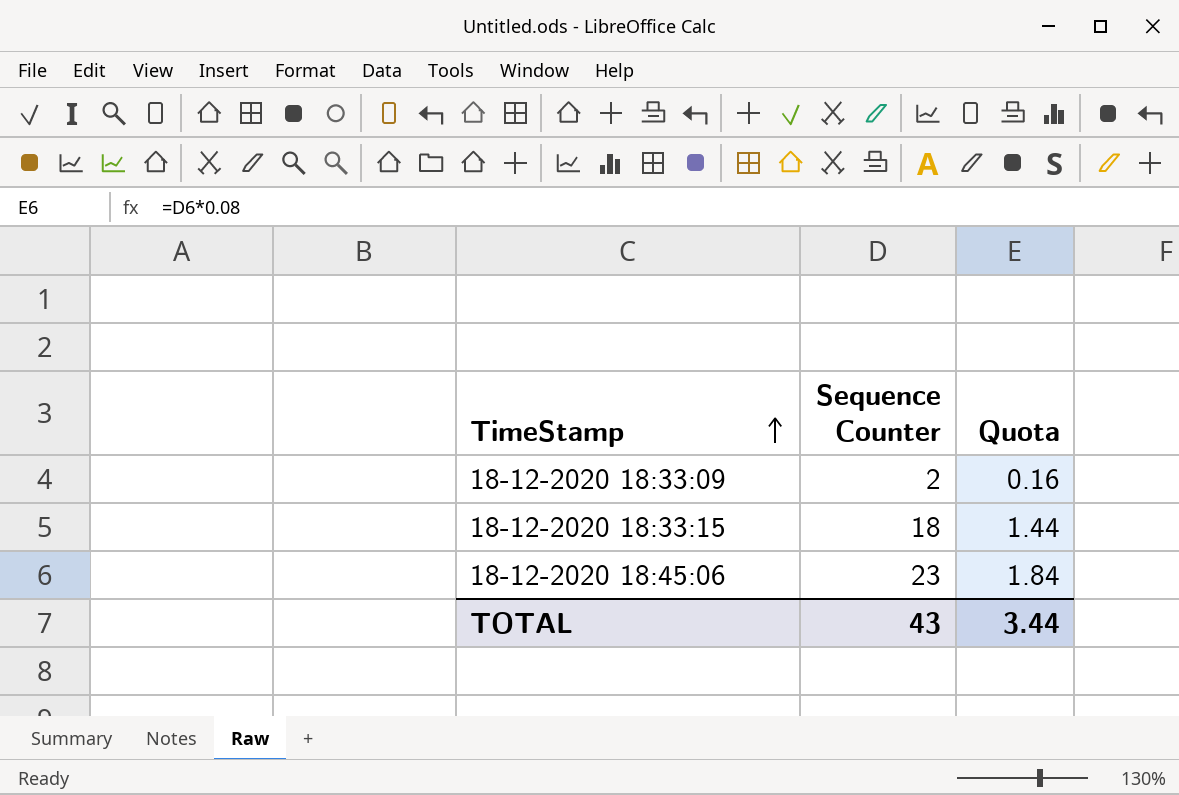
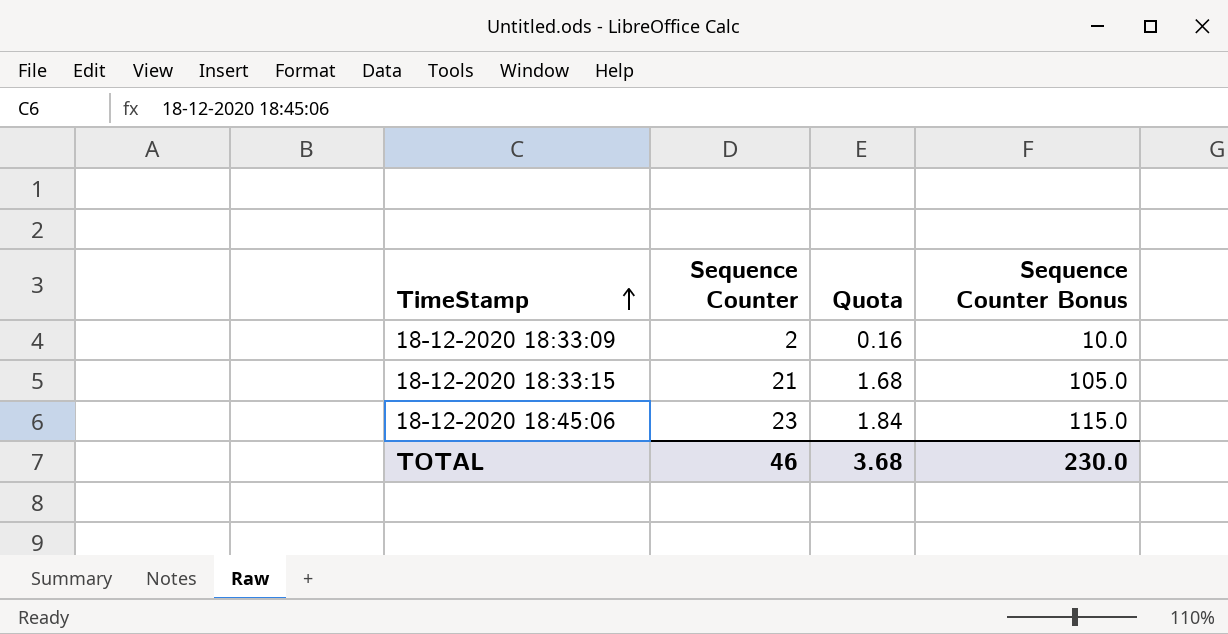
column Sequence Counter Bonus | formula: none -> [Sequence Counter] * 5
18-12-2020 18:33:15 | Sequence Counter: 18 -> 21
18-12-2020 18:33:15 | Quota: 1.44 -> 1.68
TOTAL | Sequence Counter: 43 -> 46
TOTAL | Quota: 3.44 -> 3.68

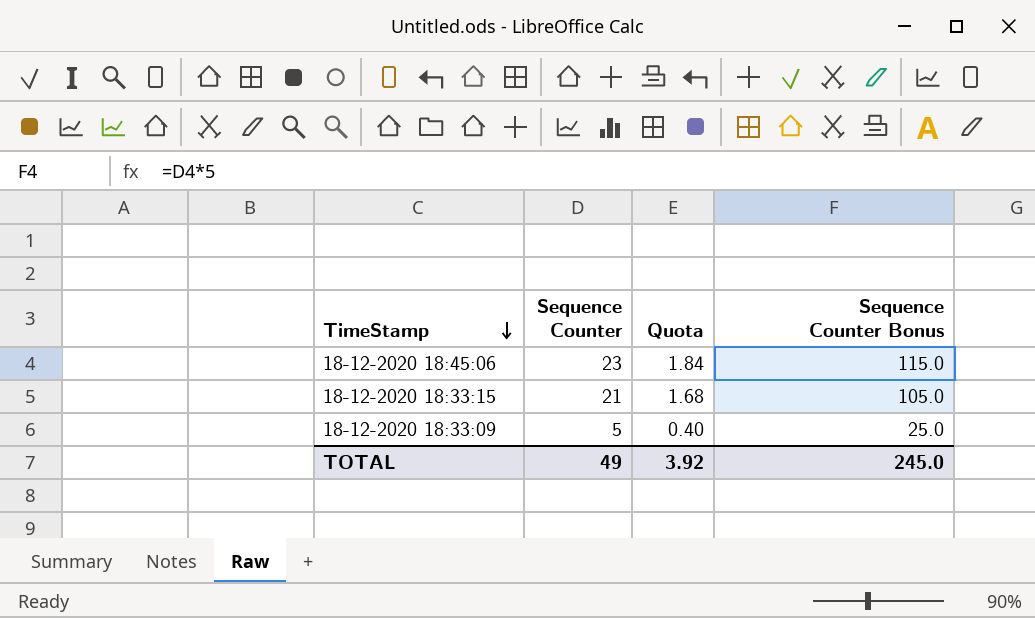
row order: TimeStamp ascending -> TimeStamp descending
18-12-2020 18:33:09 | Sequence Counter: 2 -> 5
18-12-2020 18:33:09 | Quota: 0.16 -> 0.40
18-12-2020 18:33:09 | Sequence Counter Bonus: 10.0 -> 25.0
TOTAL | Sequence Counter: 46 -> 49
TOTAL | Quota: 3.68 -> 3.92
TOTAL | Sequence Counter Bonus: 230.0 -> 245.0

